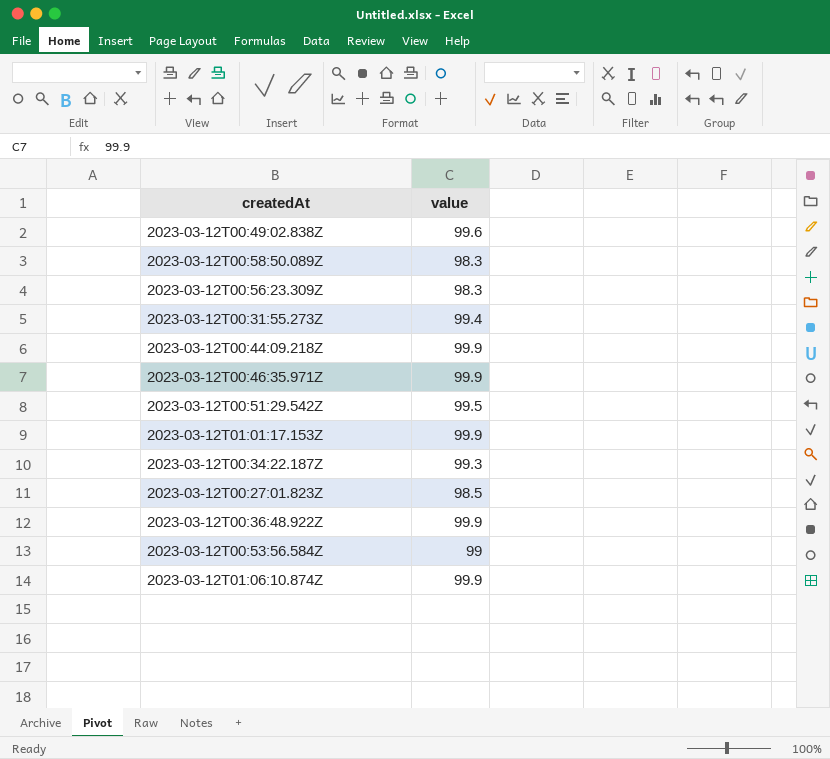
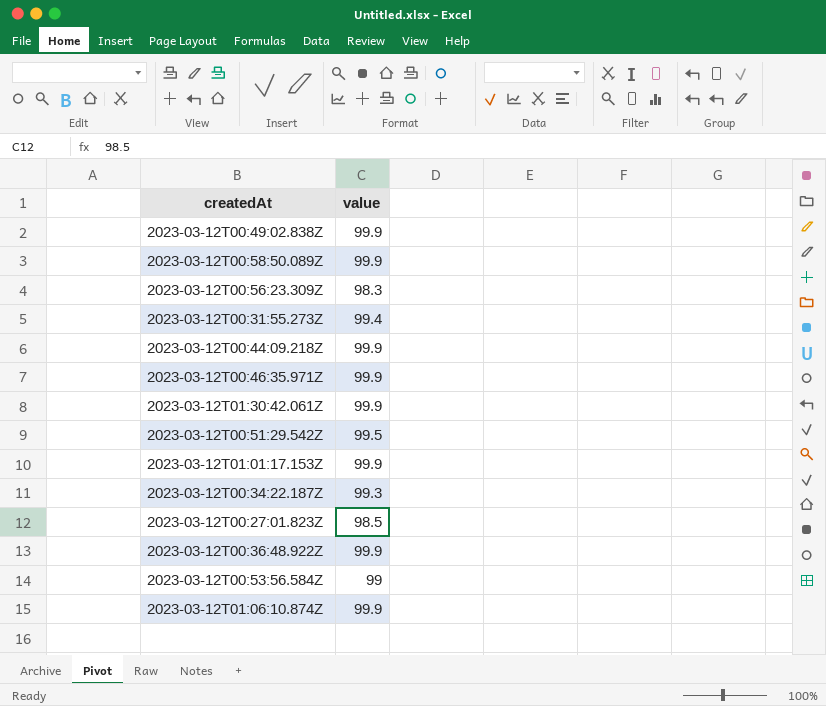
2023-03-12T00:49:02.838Z | value: 99.6 -> 99.9
2023-03-12T00:58:50.089Z | value: 98.3 -> 99.9
row 2023-03-12T01:30:42.061Z: none -> 99.9

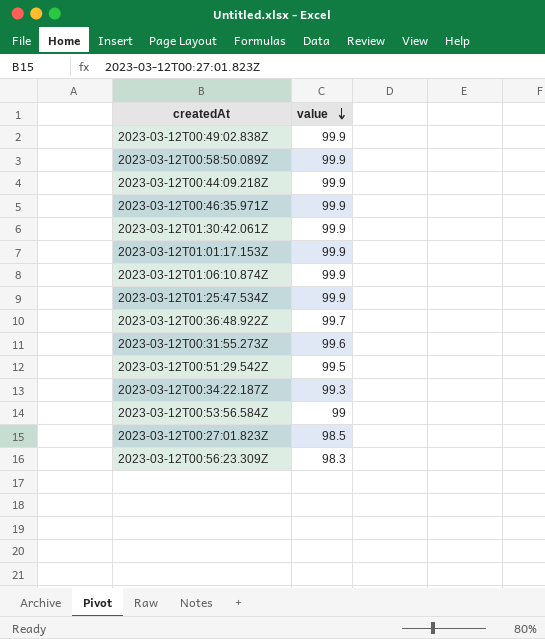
row order: none -> value descending
row 2023-03-12T01:25:47.534Z: none -> 99.9
2023-03-12T00:36:48.922Z | value: 99.9 -> 99.7
2023-03-12T00:31:55.273Z | value: 99.4 -> 99.6

